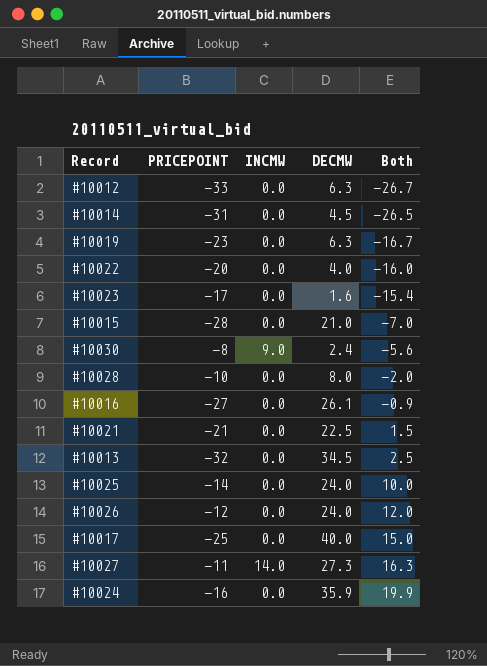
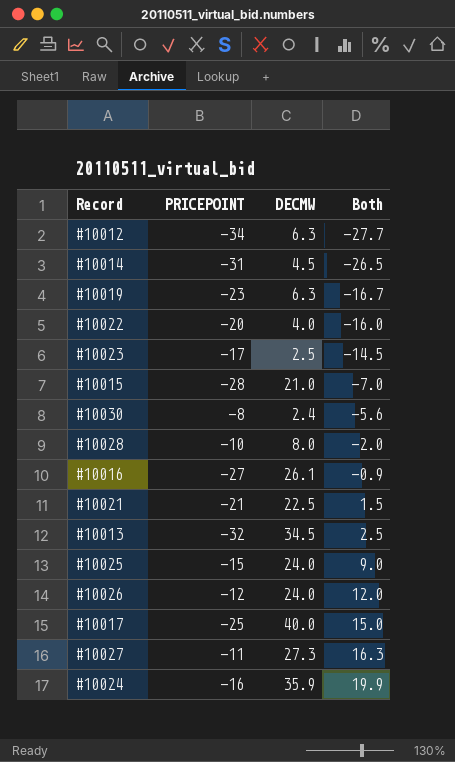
column INCMW | position: 3 -> none
#10012 | PRICEPOINT: -33 -> -34
#10012 | Both: -26.7 -> -27.7
#10023 | DECMW: 1.6 -> 2.5
#10023 | Both: -15.4 -> -14.5
#10025 | PRICEPOINT: -14 -> -15
#10025 | Both: 10.0 -> 9.0

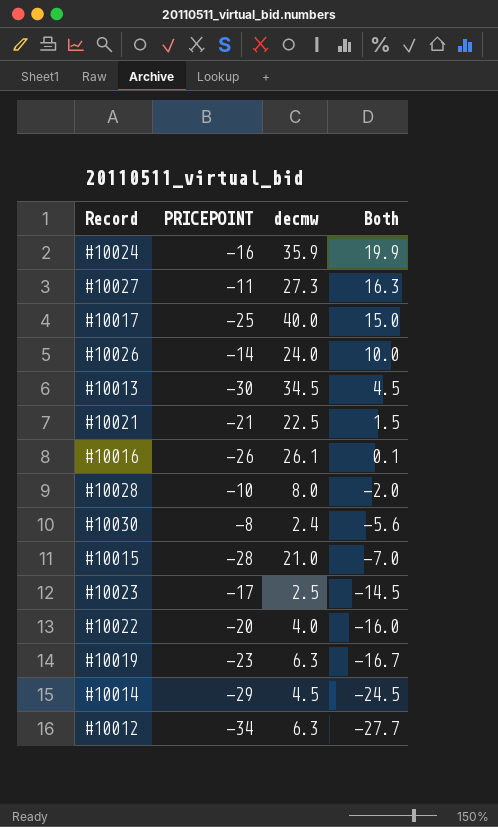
row order: Both ascending -> Both descending
column name: DECMW -> decmw
row #10025: -15 | 24.0 | 9.0 -> none
#10026 | PRICEPOINT: -12 -> -14
#10026 | Both: 12.0 -> 10.0
#10013 | PRICEPOINT: -32 -> -30
#10013 | Both: 2.5 -> 4.5
#10016 | PRICEPOINT: -27 -> -26
#10016 | Both: -0.9 -> 0.1
#10014 | PRICEPOINT: -31 -> -29
#10014 | Both: -26.5 -> -24.5

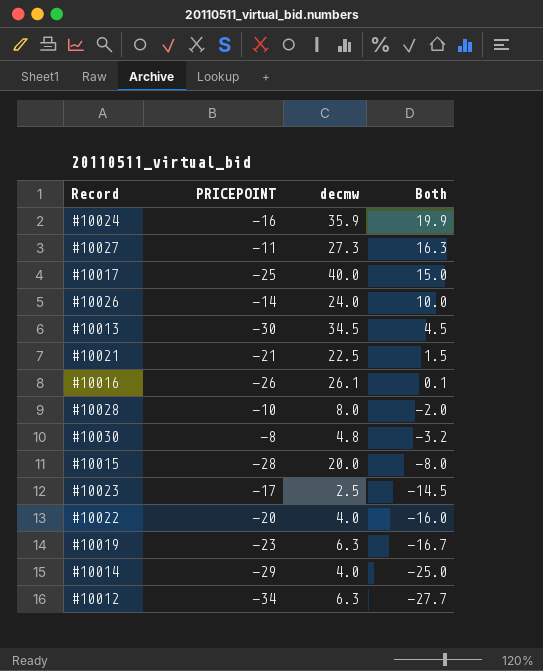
#10030 | decmw: 2.4 -> 4.8
#10030 | Both: -5.6 -> -3.2
#10015 | decmw: 21.0 -> 20.0
#10015 | Both: -7.0 -> -8.0
#10014 | decmw: 4.5 -> 4.0
#10014 | Both: -24.5 -> -25.0

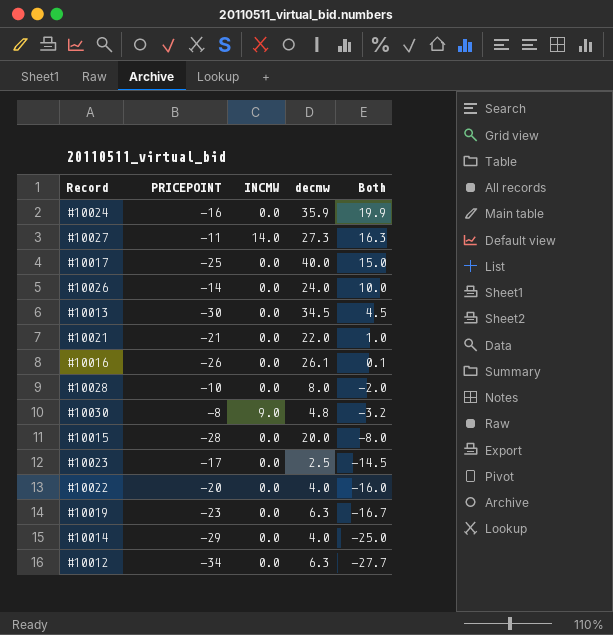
column INCMW | position: none -> 3
#10021 | decmw: 22.5 -> 22.0
#10021 | Both: 1.5 -> 1.0

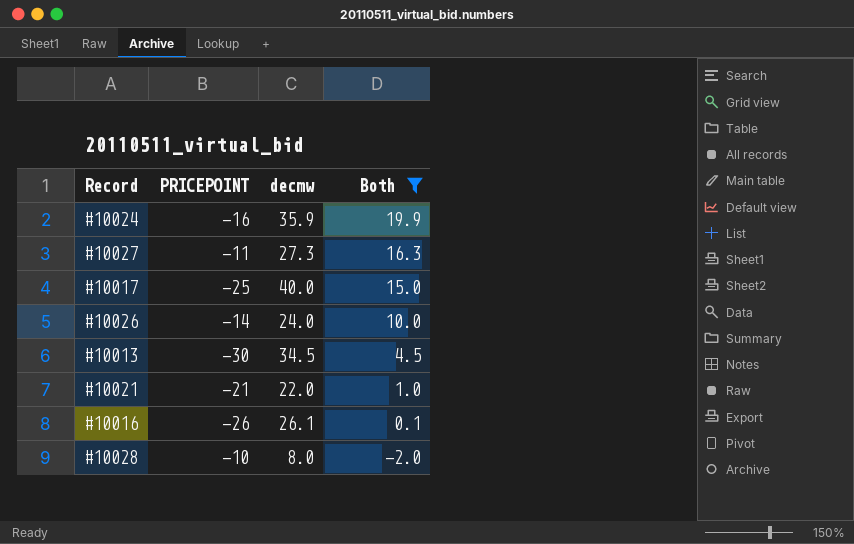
filter: none -> Both >= -2.0
column INCMW | position: 3 -> none

